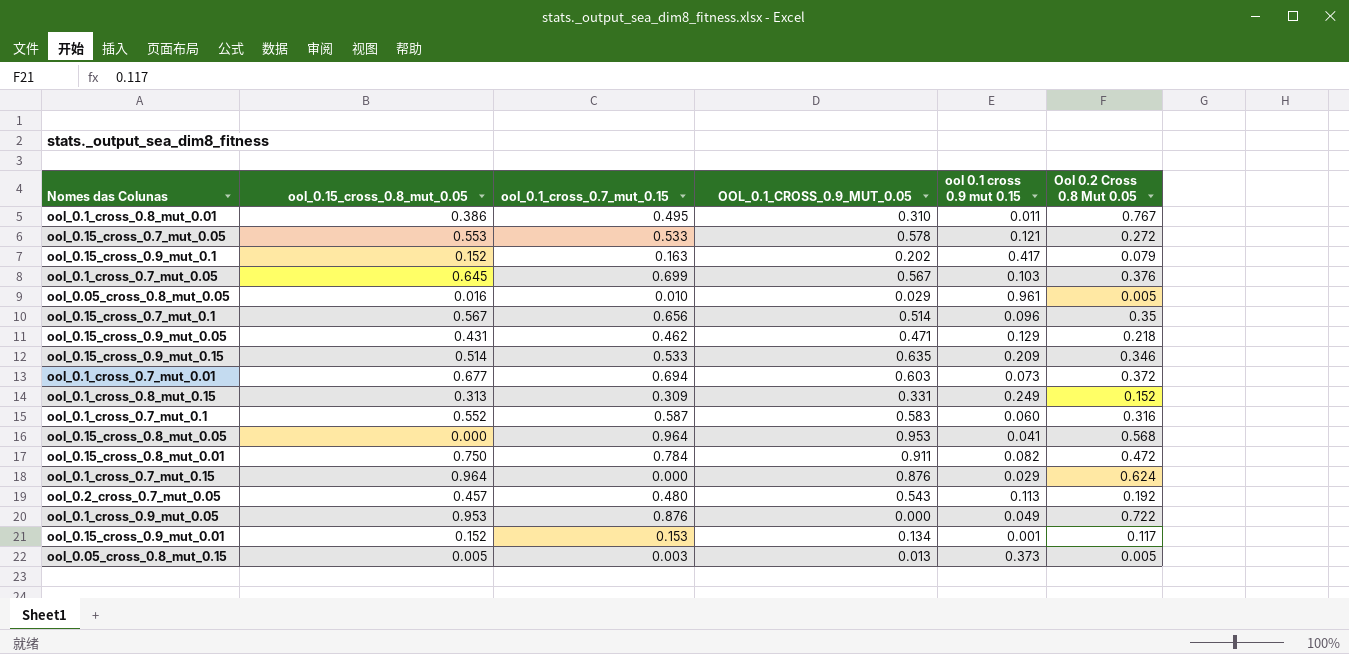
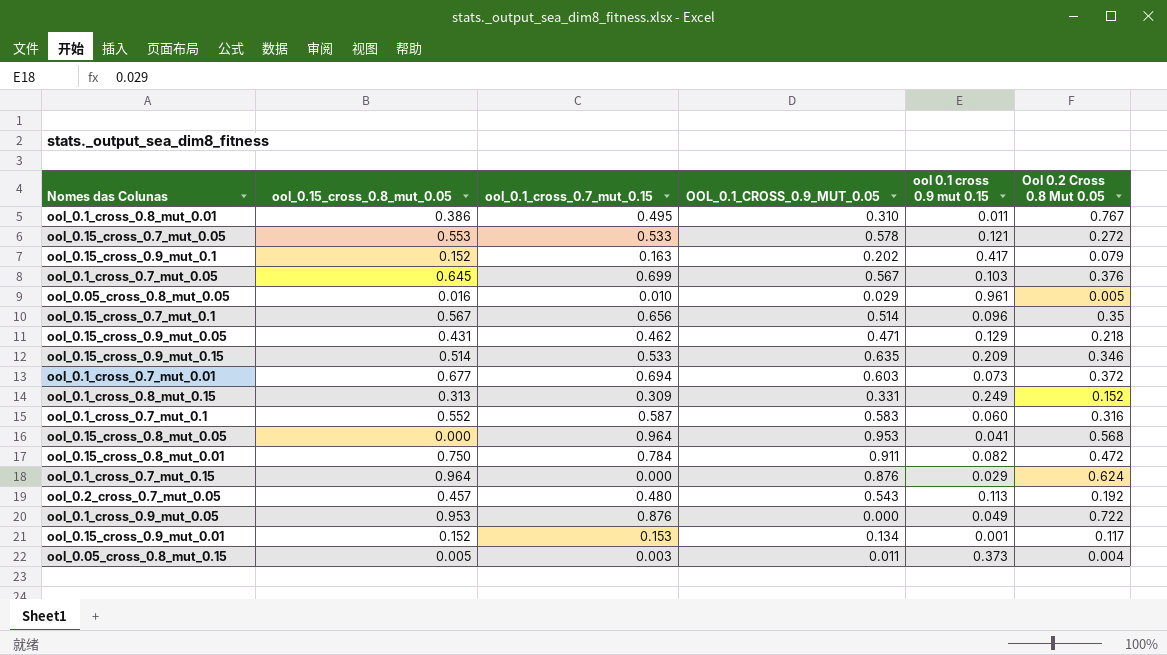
ool_0.05_cross_0.8_mut_0.15 | OOL_0.1_CROSS_0.9_MUT_0.05: 0.013 -> 0.011
ool_0.05_cross_0.8_mut_0.15 | Ool 0.2 Cross 0.8 Mut 0.05: 0.005 -> 0.004

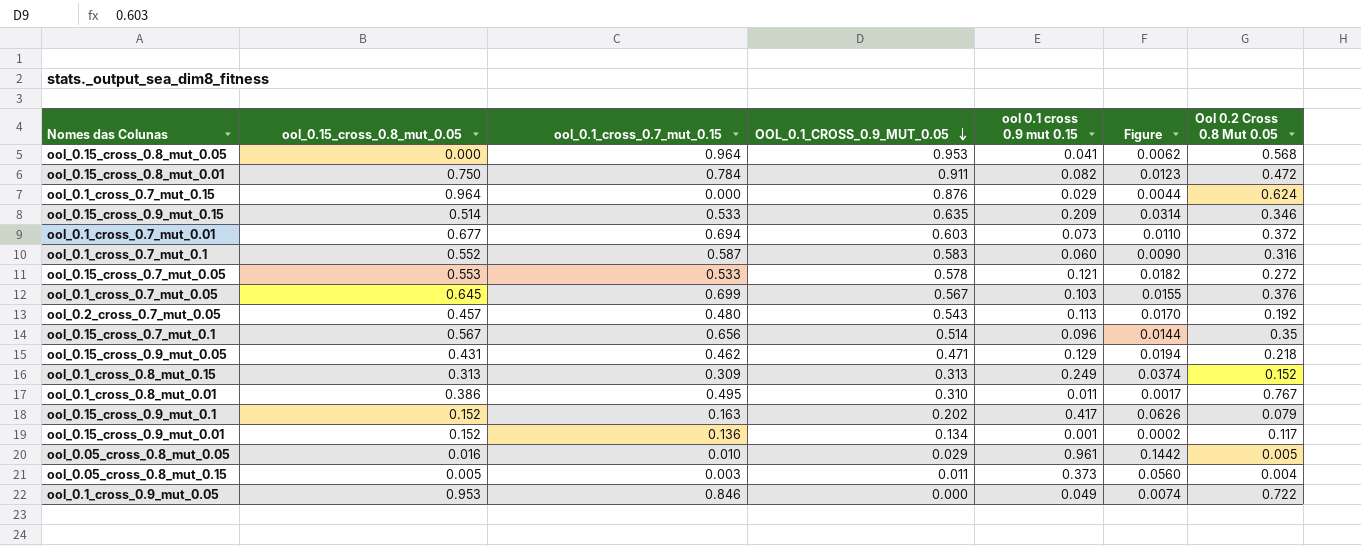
row order: none -> OOL_0.1_CROSS_0.9_MUT_0.05 descending
column Figure | formula: none -> [ool 0.1 cross 0.9 mut 0.15] * 0.15
ool_0.1_cross_0.8_mut_0.15 | OOL_0.1_CROSS_0.9_MUT_0.05: 0.331 -> 0.313
ool_0.15_cross_0.9_mut_0.01 | ool_0.1_cross_0.7_mut_0.15: 0.153 -> 0.136
ool_0.1_cross_0.9_mut_0.05 | ool_0.1_cross_0.7_mut_0.15: 0.876 -> 0.846

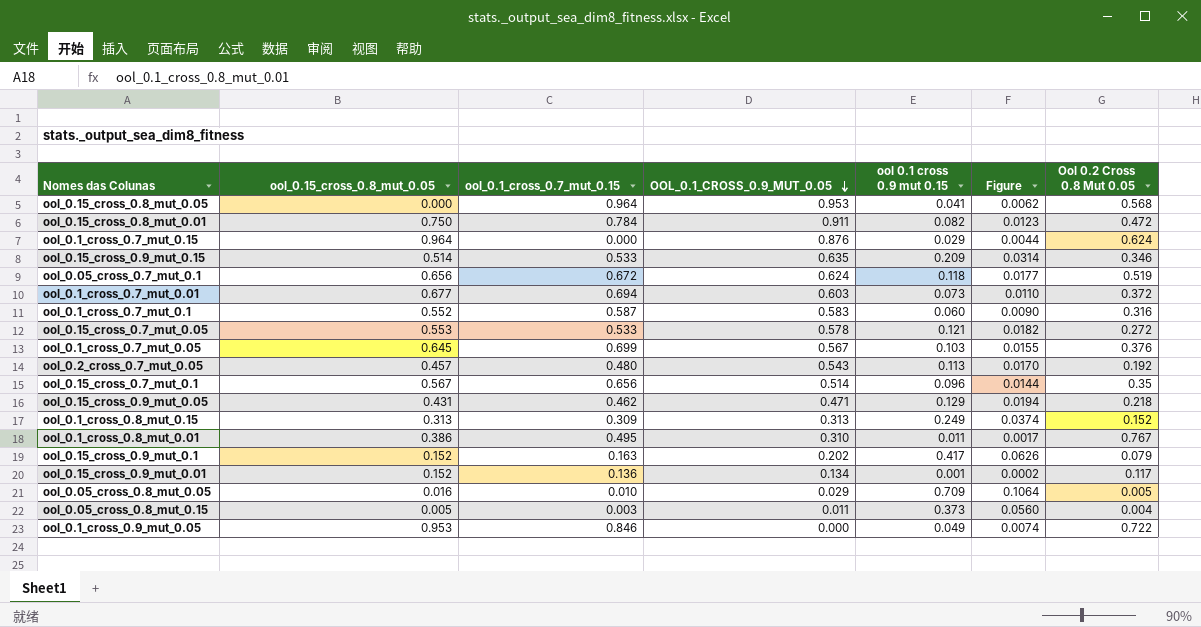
row ool_0.05_cross_0.7_mut_0.1: none -> 0.656 | 0.672 | 0.624 | 0.118 | 0.0177 | 0.519
ool_0.05_cross_0.8_mut_0.05 | ool 0.1 cross 0.9 mut 0.15: 0.961 -> 0.709
ool_0.05_cross_0.8_mut_0.05 | Figure: 0.1442 -> 0.1064

